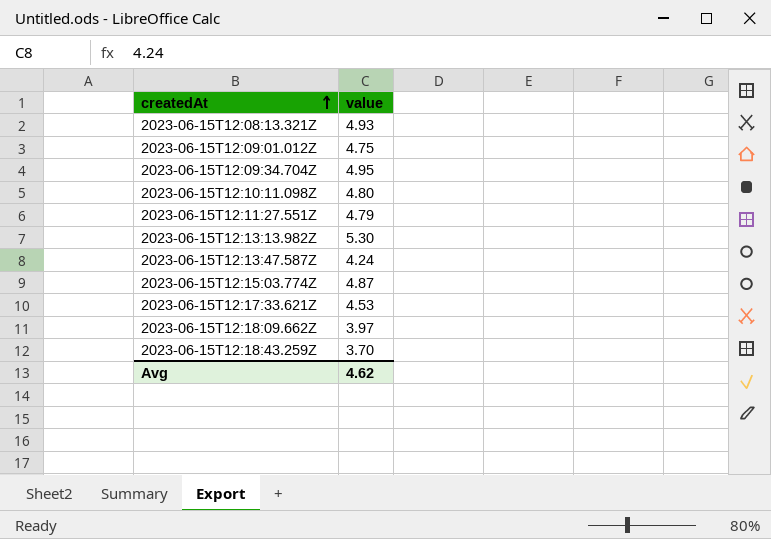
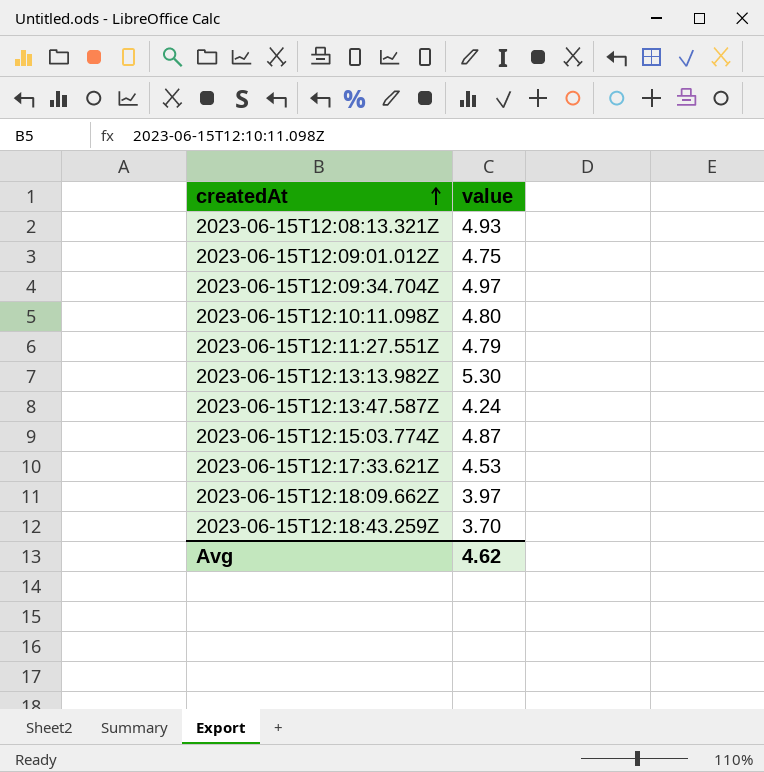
2023-06-15T12:09:34.704Z | value: 4.95 -> 4.97

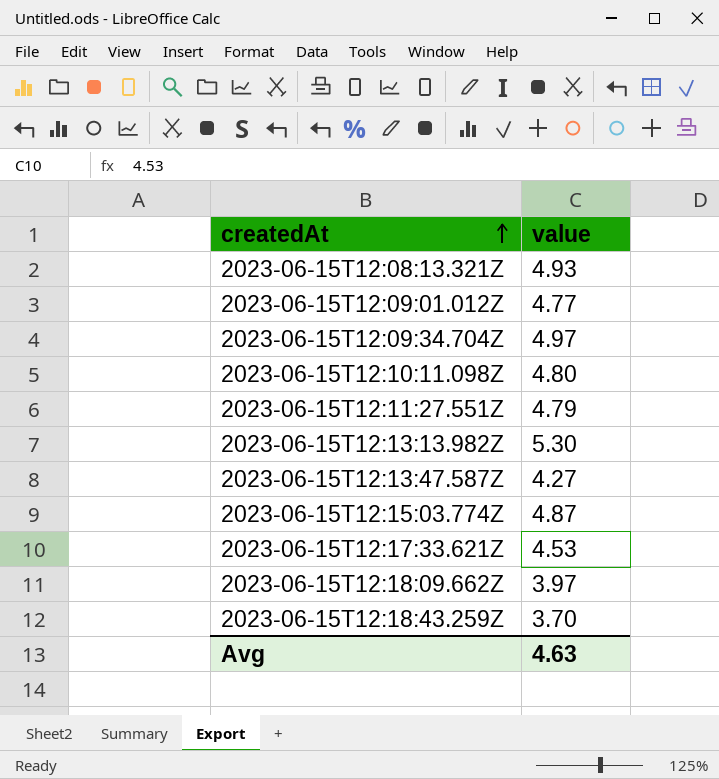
2023-06-15T12:09:01.012Z | value: 4.75 -> 4.77
2023-06-15T12:13:47.587Z | value: 4.24 -> 4.27
Avg | value: 4.62 -> 4.63

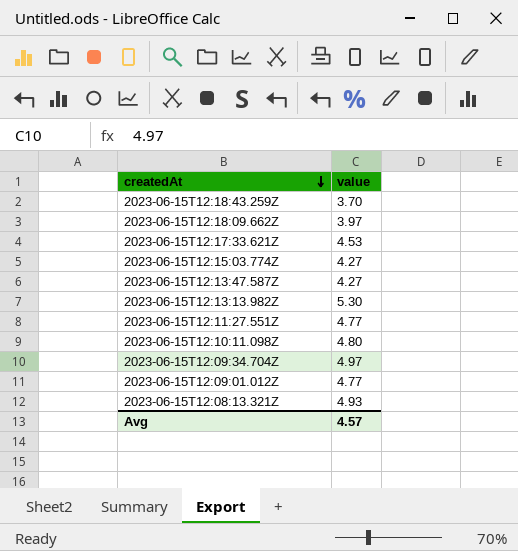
row order: createdAt ascending -> createdAt descending
2023-06-15T12:15:03.774Z | value: 4.87 -> 4.27
2023-06-15T12:11:27.551Z | value: 4.79 -> 4.77
Avg | value: 4.63 -> 4.57

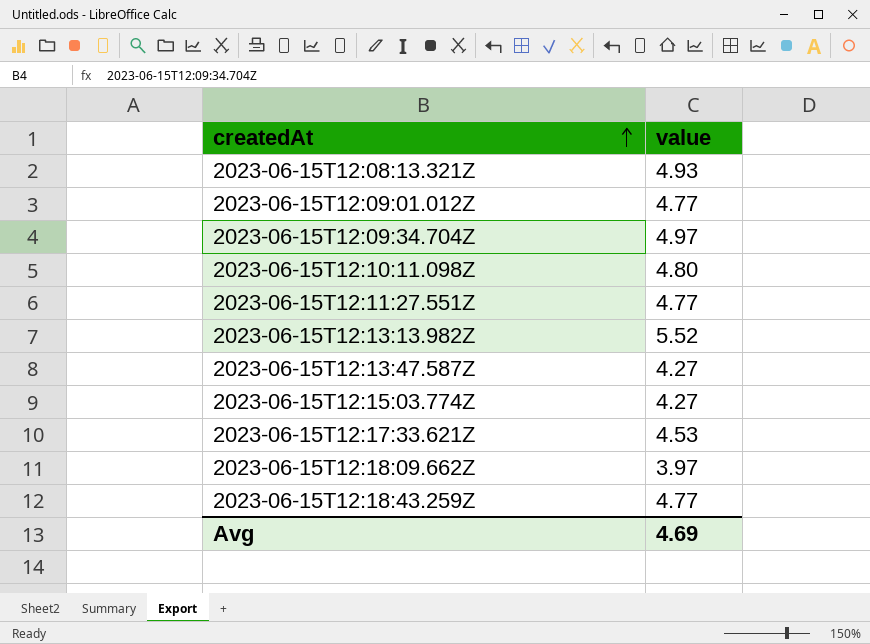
row order: createdAt descending -> createdAt ascending
2023-06-15T12:13:13.982Z | value: 5.30 -> 5.52
2023-06-15T12:18:43.259Z | value: 3.70 -> 4.77
Avg | value: 4.57 -> 4.69

